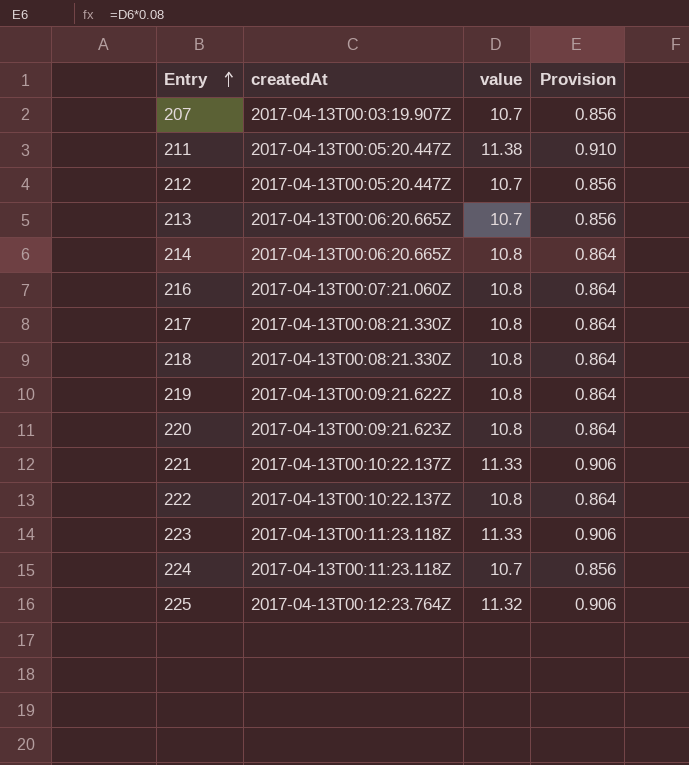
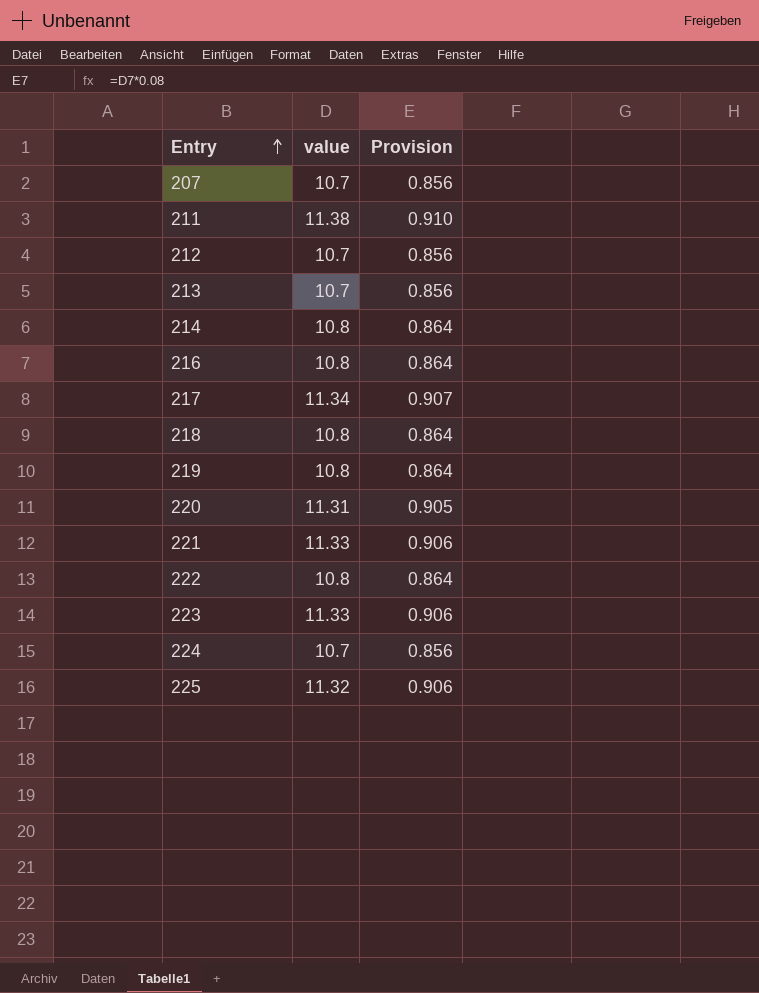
column createdAt | position: 2 -> none
217 | value: 10.8 -> 11.34
217 | Provision: 0.864 -> 0.907
220 | value: 10.8 -> 11.31
220 | Provision: 0.864 -> 0.905

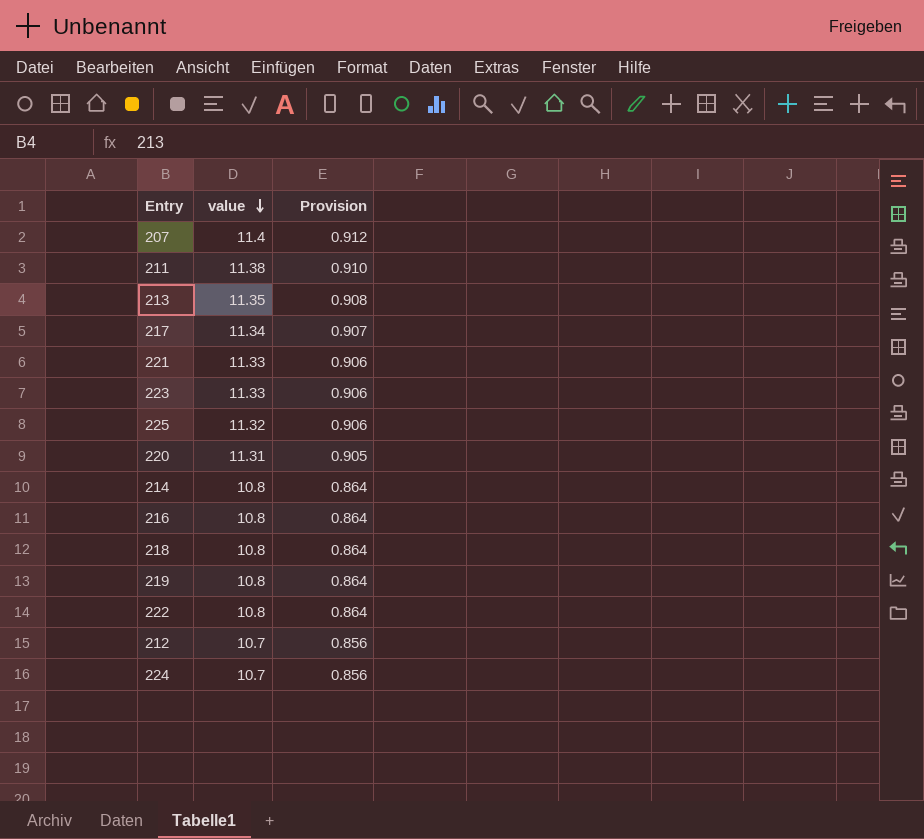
row order: Entry ascending -> value descending
207 | value: 10.7 -> 11.4
207 | Provision: 0.856 -> 0.912
213 | value: 10.7 -> 11.35
213 | Provision: 0.856 -> 0.908

